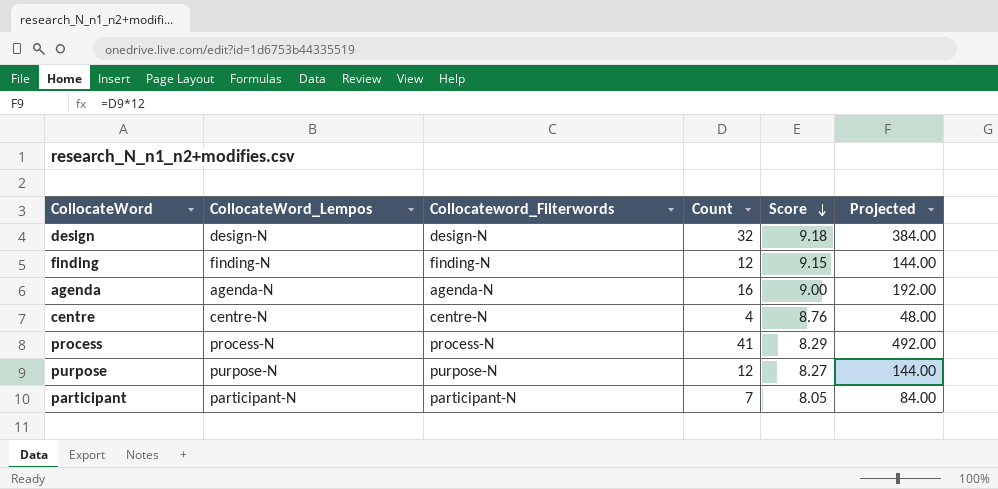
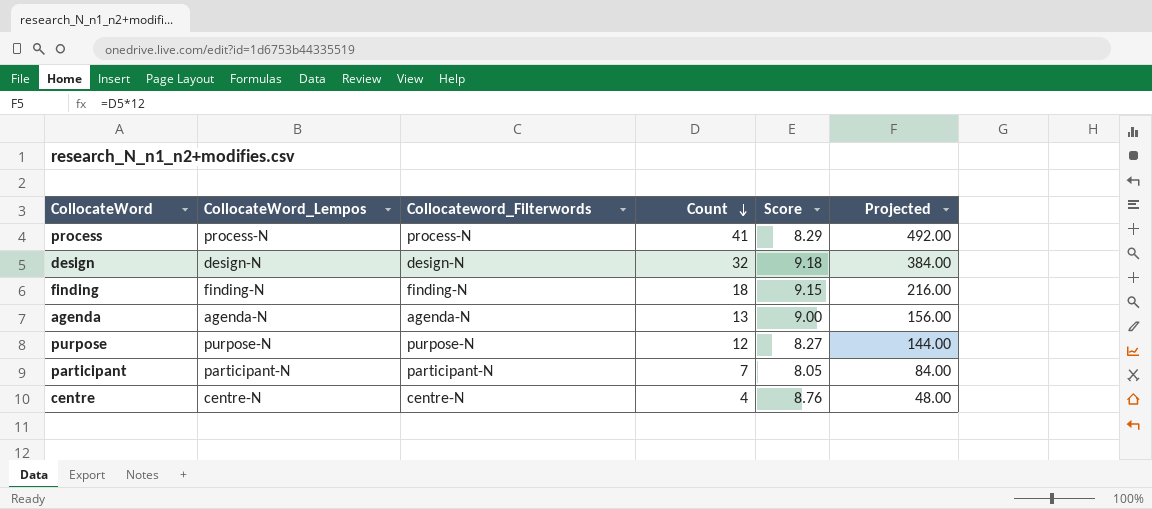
row order: Score descending -> Count descending
finding | Count: 12 -> 18
finding | Projected: 144.00 -> 216.00
agenda | Count: 16 -> 13
agenda | Projected: 192.00 -> 156.00

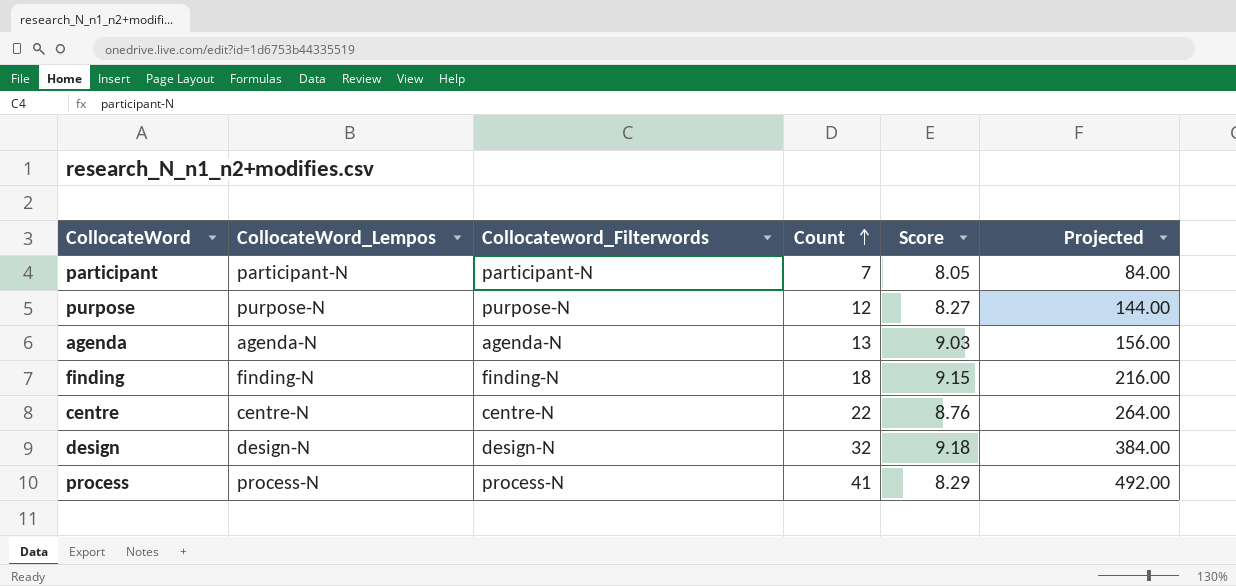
row order: Count descending -> Count ascending
agenda | Score: 9.00 -> 9.03
centre | Count: 4 -> 22
centre | Projected: 48.00 -> 264.00

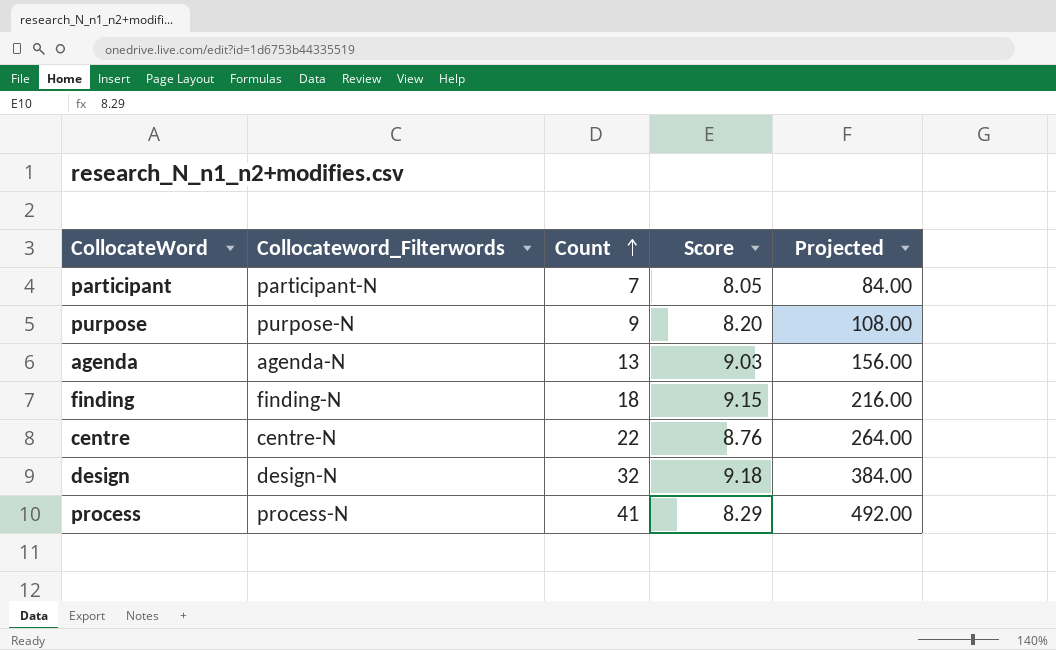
column CollocateWord_Lempos | position: 2 -> none
purpose | Count: 12 -> 9
purpose | Score: 8.27 -> 8.20
purpose | Projected: 144.00 -> 108.00

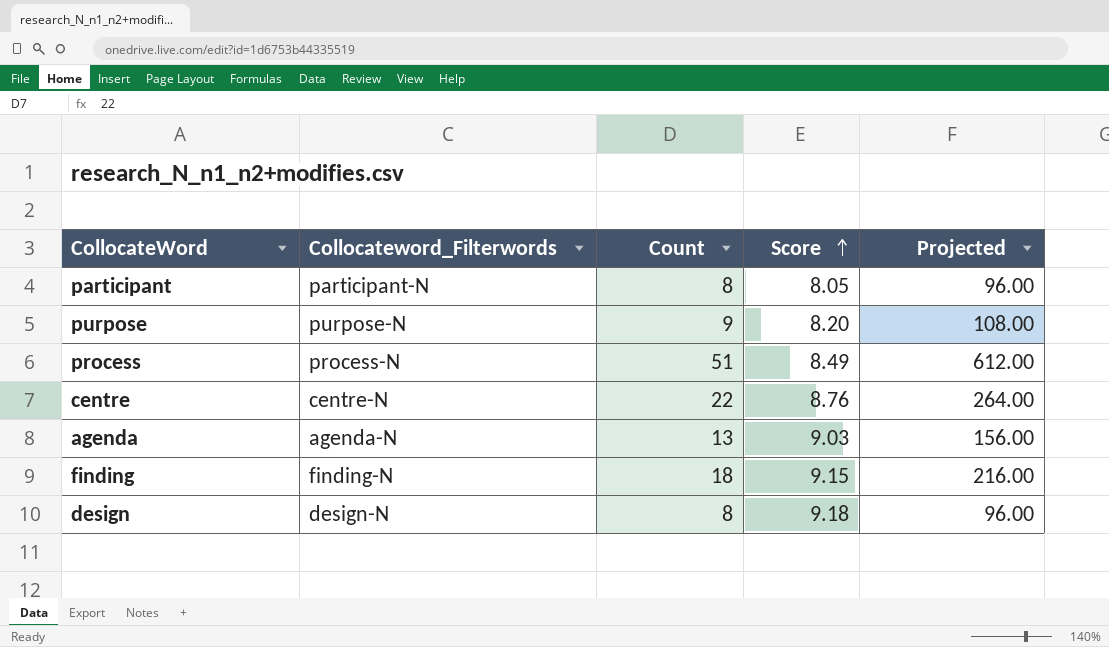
row order: Count ascending -> Score ascending
participant | Count: 7 -> 8
participant | Projected: 84.00 -> 96.00
process | Count: 41 -> 51
process | Score: 8.29 -> 8.49
process | Projected: 492.00 -> 612.00
design | Count: 32 -> 8
design | Projected: 384.00 -> 96.00

